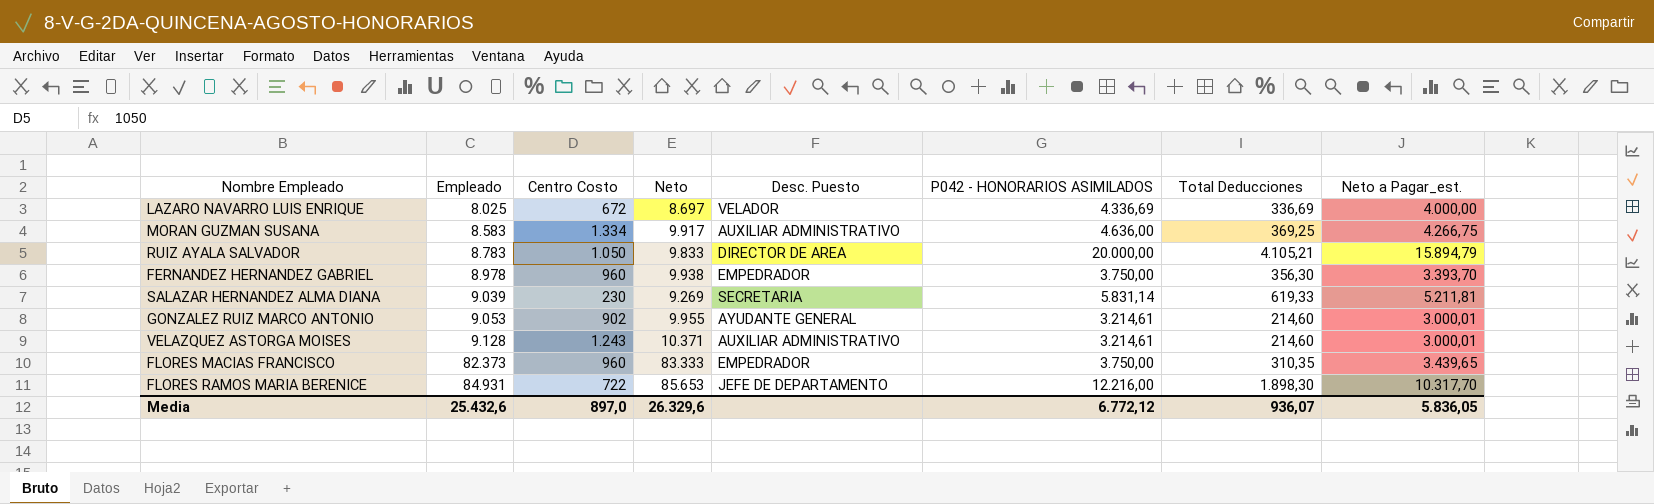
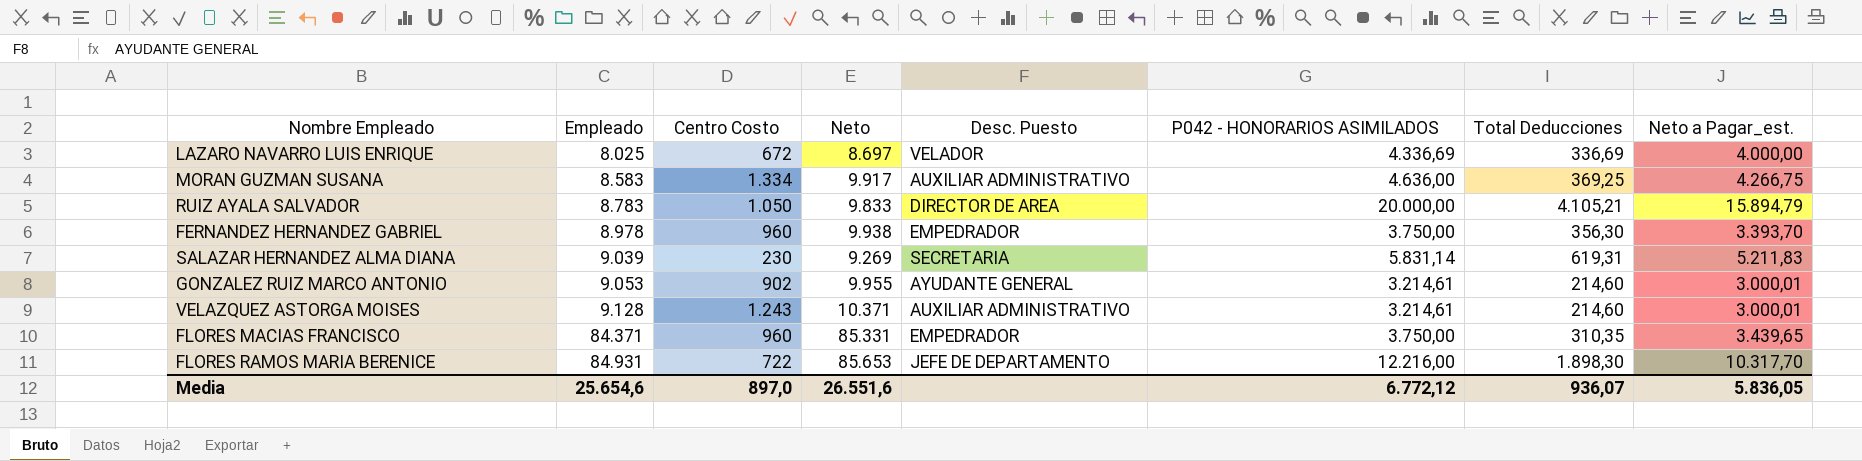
SALAZAR HERNANDEZ ALMA DIANA | Total Deducciones: 619,33 -> 619,31
SALAZAR HERNANDEZ ALMA DIANA | Neto a Pagar_est.: 5.211,81 -> 5.211,83
FLORES MACIAS FRANCISCO | Empleado: 82.373 -> 84.371
FLORES MACIAS FRANCISCO | Neto: 83.333 -> 85.331
Media | Empleado: 25.432,6 -> 25.654,6
Media | Neto: 26.329,6 -> 26.551,6

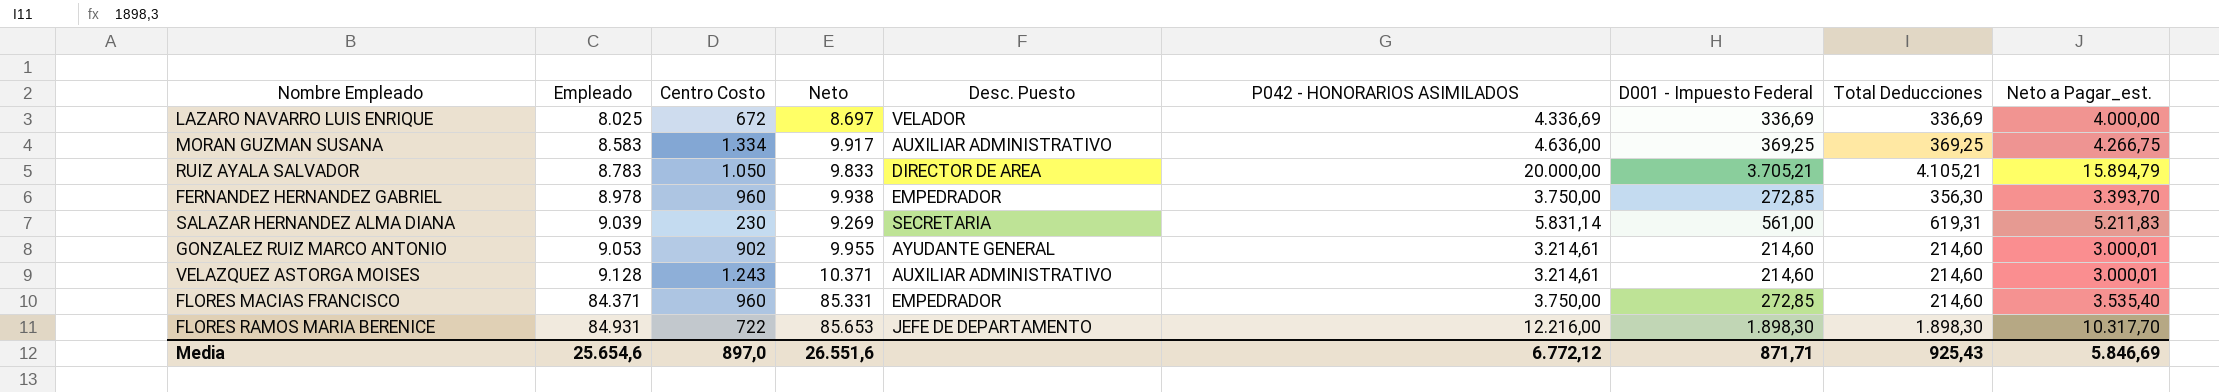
column D001 - Impuesto Federal | position: none -> 7
FLORES MACIAS FRANCISCO | Total Deducciones: 310,35 -> 214,60
FLORES MACIAS FRANCISCO | Neto a Pagar_est.: 3.439,65 -> 3.535,40
Media | Total Deducciones: 936,07 -> 925,43
Media | Neto a Pagar_est.: 5.836,05 -> 5.846,69

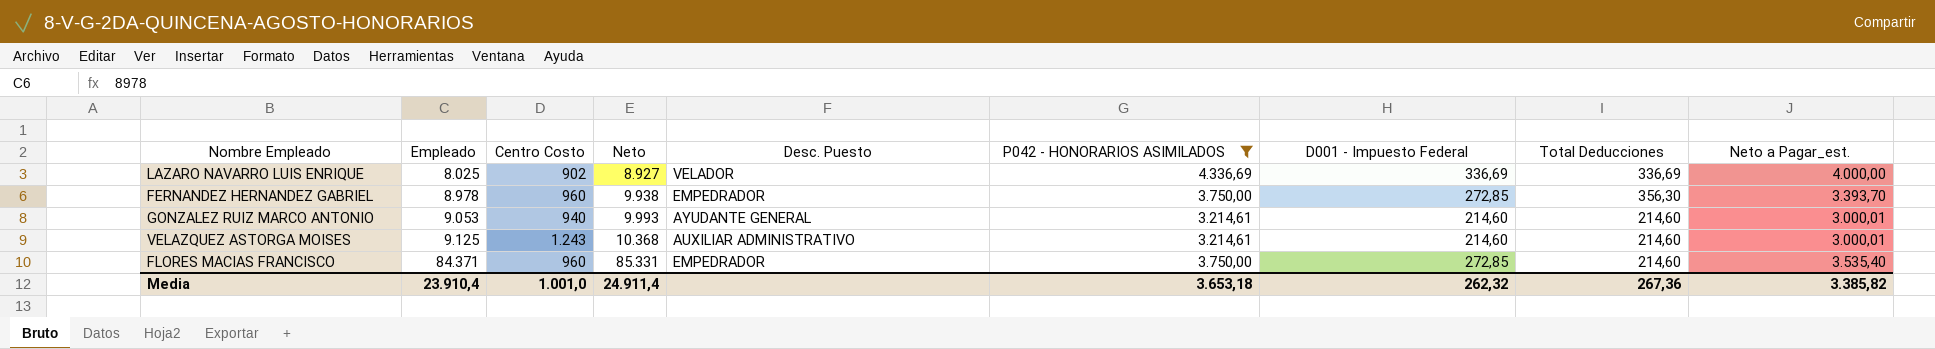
filter: none -> P042 - HONORARIOS ASIMILADOS <= 4.336,69
LAZARO NAVARRO LUIS ENRIQUE | Centro Costo: 672 -> 902
LAZARO NAVARRO LUIS ENRIQUE | Neto: 8.697 -> 8.927
GONZALEZ RUIZ MARCO ANTONIO | Centro Costo: 902 -> 940
GONZALEZ RUIZ MARCO ANTONIO | Neto: 9.955 -> 9.993
VELAZQUEZ ASTORGA MOISES | Empleado: 9.128 -> 9.125
VELAZQUEZ ASTORGA MOISES | Neto: 10.371 -> 10.368
Media | Empleado: 25.654,6 -> 23.910,4
Media | Centro Costo: 897,0 -> 1.001,0
Media | Neto: 26.551,6 -> 24.911,4
Media | P042 - HONORARIOS ASIMILADOS: 6.772,12 -> 3.653,18
Media | D001 - Impuesto Federal: 871,71 -> 262,32
Media | Total Deducciones: 925,43 -> 267,36
Media | Neto a Pagar_est.: 5.846,69 -> 3.385,82

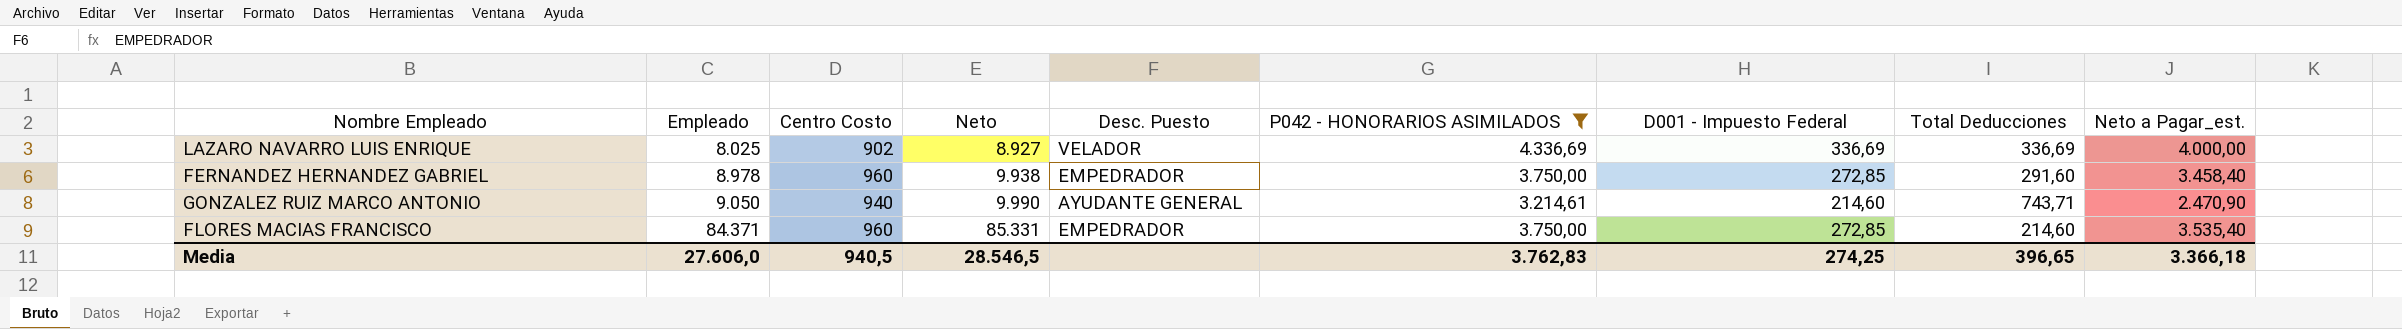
row VELAZQUEZ ASTORGA MOISES: 9.125 | 1.243 | 10.368 | AUXILIAR ADMINISTRATIVO | 3.214,61 | 214,60 | 214,60 | 3.000,01 -> none
FERNANDEZ HERNANDEZ GABRIEL | Total Deducciones: 356,30 -> 291,60
FERNANDEZ HERNANDEZ GABRIEL | Neto a Pagar_est.: 3.393,70 -> 3.458,40
GONZALEZ RUIZ MARCO ANTONIO | Empleado: 9.053 -> 9.050
GONZALEZ RUIZ MARCO ANTONIO | Neto: 9.993 -> 9.990
GONZALEZ RUIZ MARCO ANTONIO | Total Deducciones: 214,60 -> 743,71
GONZALEZ RUIZ MARCO ANTONIO | Neto a Pagar_est.: 3.000,01 -> 2.470,90
Media | Empleado: 23.910,4 -> 27.606,0
Media | Centro Costo: 1.001,0 -> 940,5
Media | Neto: 24.911,4 -> 28.546,5
Media | P042 - HONORARIOS ASIMILADOS: 3.653,18 -> 3.762,83
Media | D001 - Impuesto Federal: 262,32 -> 274,25
Media | Total Deducciones: 267,36 -> 396,65
Media | Neto a Pagar_est.: 3.385,82 -> 3.366,18

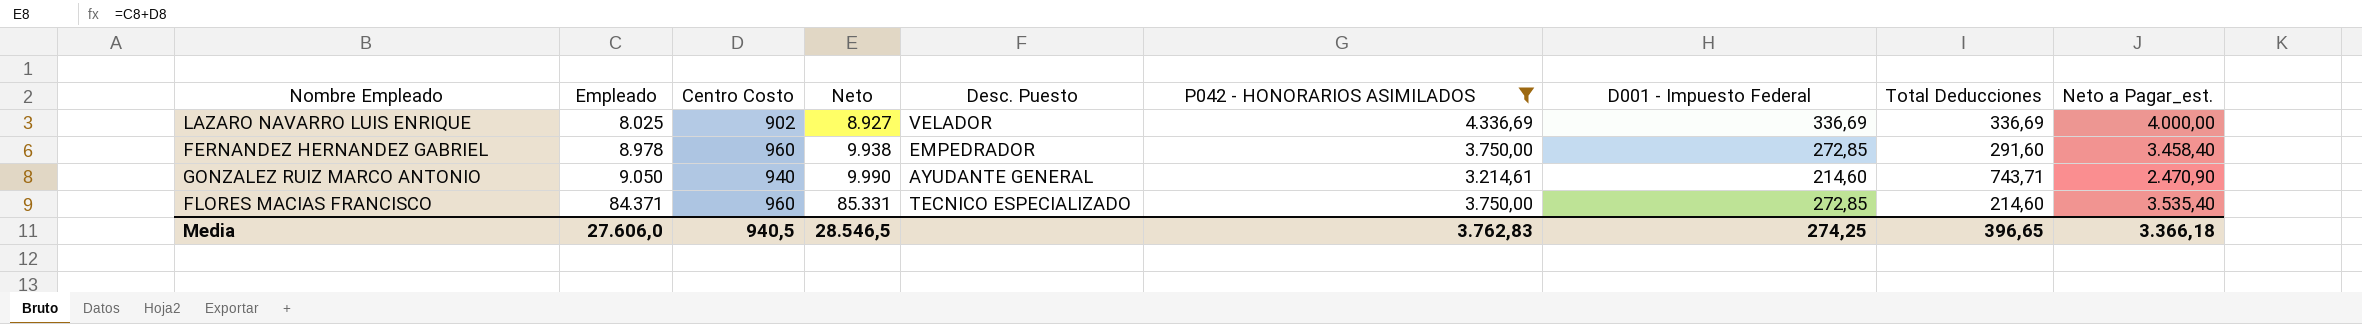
FLORES MACIAS FRANCISCO | Desc. Puesto: EMPEDRADOR -> TECNICO ESPECIALIZADO

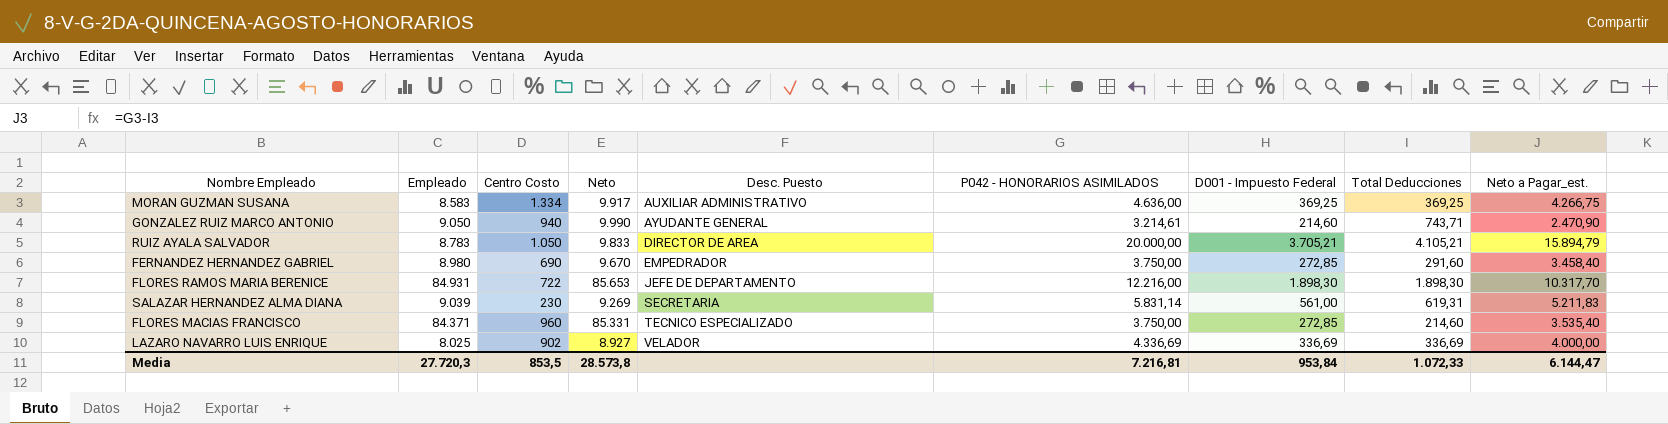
filter: P042 - HONORARIOS ASIMILADOS <= 4.336,69 -> none
row order: Empleado ascending -> Desc. Puesto ascending
FERNANDEZ HERNANDEZ GABRIEL | Empleado: 8.978 -> 8.980
FERNANDEZ HERNANDEZ GABRIEL | Centro Costo: 960 -> 690
FERNANDEZ HERNANDEZ GABRIEL | Neto: 9.938 -> 9.670
Media | Empleado: 27.606,0 -> 27.720,3
Media | Centro Costo: 940,5 -> 853,5
Media | Neto: 28.546,5 -> 28.573,8
Media | P042 - HONORARIOS ASIMILADOS: 3.762,83 -> 7.216,81
Media | D001 - Impuesto Federal: 274,25 -> 953,84
Media | Total Deducciones: 396,65 -> 1.072,33
Media | Neto a Pagar_est.: 3.366,18 -> 6.144,47

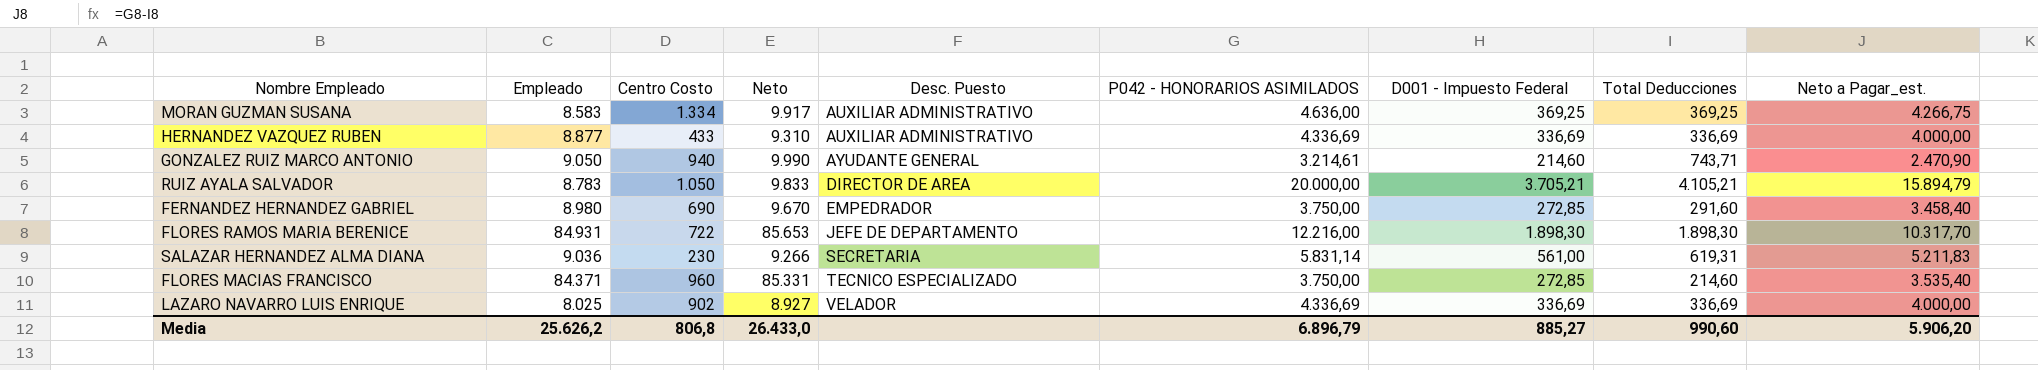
row HERNANDEZ VAZQUEZ RUBEN: none -> 8.877 | 433 | 9.310 | AUXILIAR ADMINISTRATIVO | 4.336,69 | 336,69 | 336,69 | 4.000,00
SALAZAR HERNANDEZ ALMA DIANA | Empleado: 9.039 -> 9.036
SALAZAR HERNANDEZ ALMA DIANA | Neto: 9.269 -> 9.266
Media | Empleado: 27.720,3 -> 25.626,2
Media | Centro Costo: 853,5 -> 806,8
Media | Neto: 28.573,8 -> 26.433,0
Media | P042 - HONORARIOS ASIMILADOS: 7.216,81 -> 6.896,79
Media | D001 - Impuesto Federal: 953,84 -> 885,27
Media | Total Deducciones: 1.072,33 -> 990,60
Media | Neto a Pagar_est.: 6.144,47 -> 5.906,20

